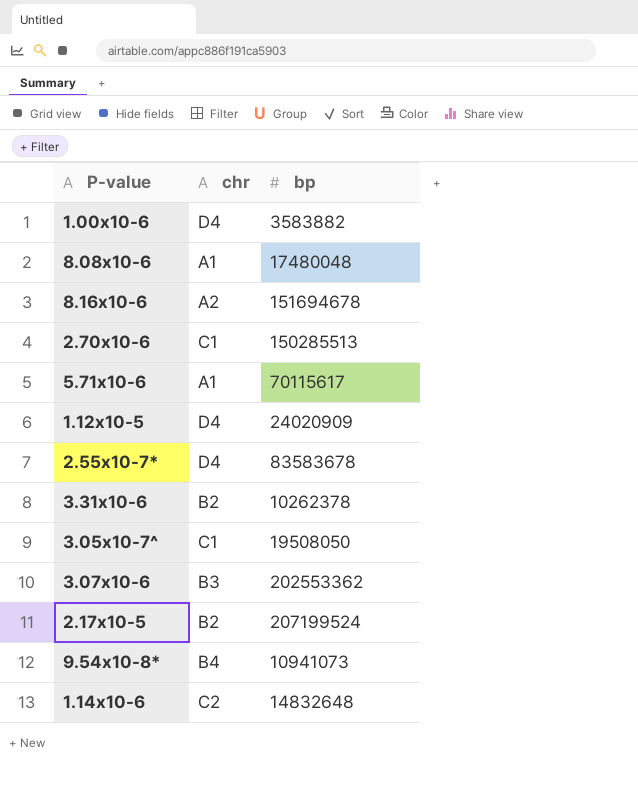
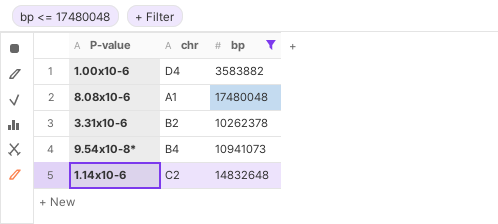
filter: none -> bp <= 17480048

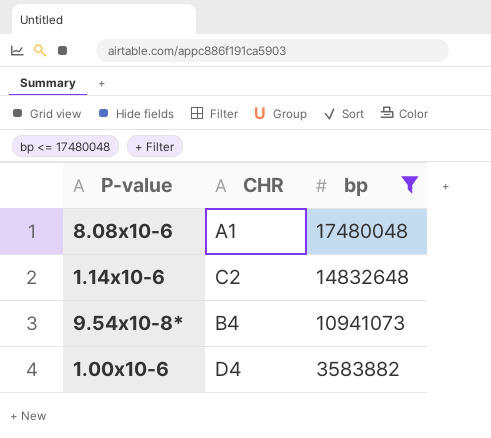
row order: none -> bp descending
column name: chr -> CHR
row 3.31x10-6: B2 | 10262378 -> none

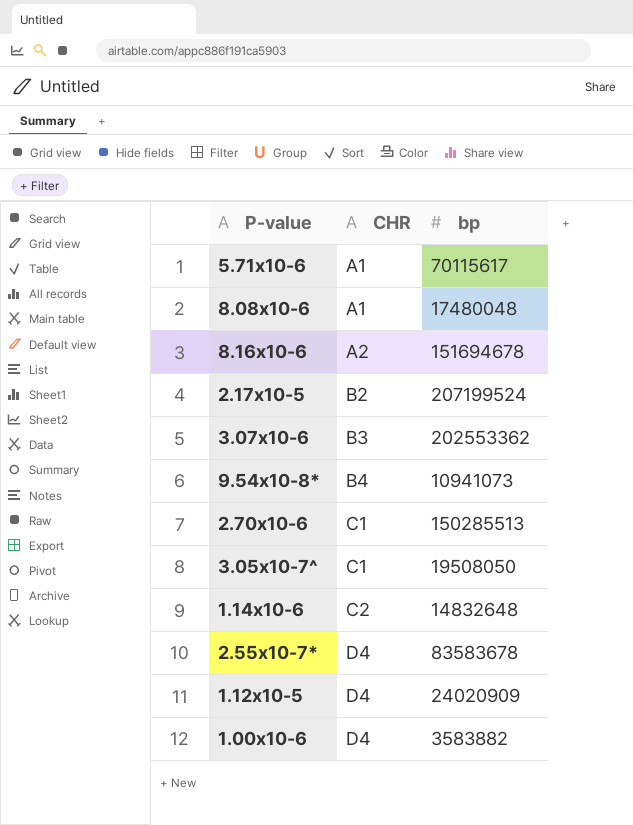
filter: bp <= 17480048 -> none
row order: bp descending -> CHR ascending

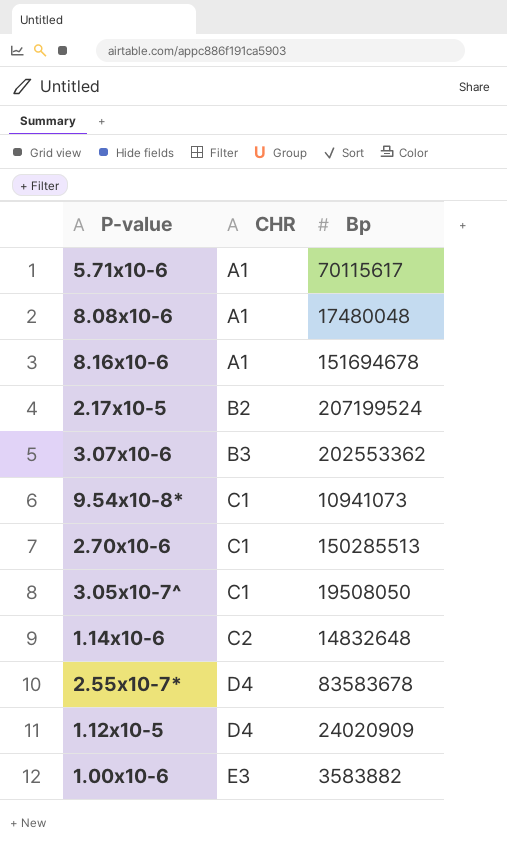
column name: bp -> Bp
8.16x10-6 | CHR: A2 -> A1
9.54x10-8* | CHR: B4 -> C1
1.00x10-6 | CHR: D4 -> E3

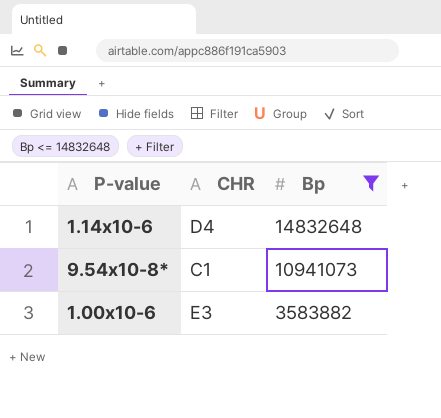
filter: none -> Bp <= 14832648
row order: CHR ascending -> Bp descending
1.14x10-6 | CHR: C2 -> D4

